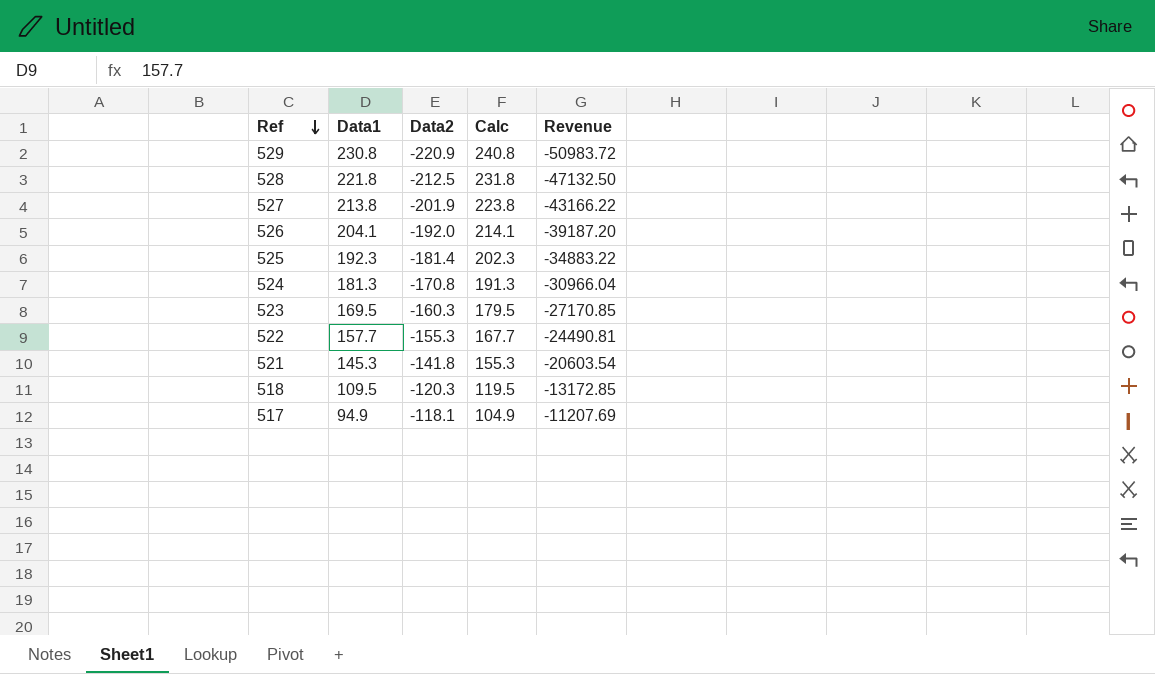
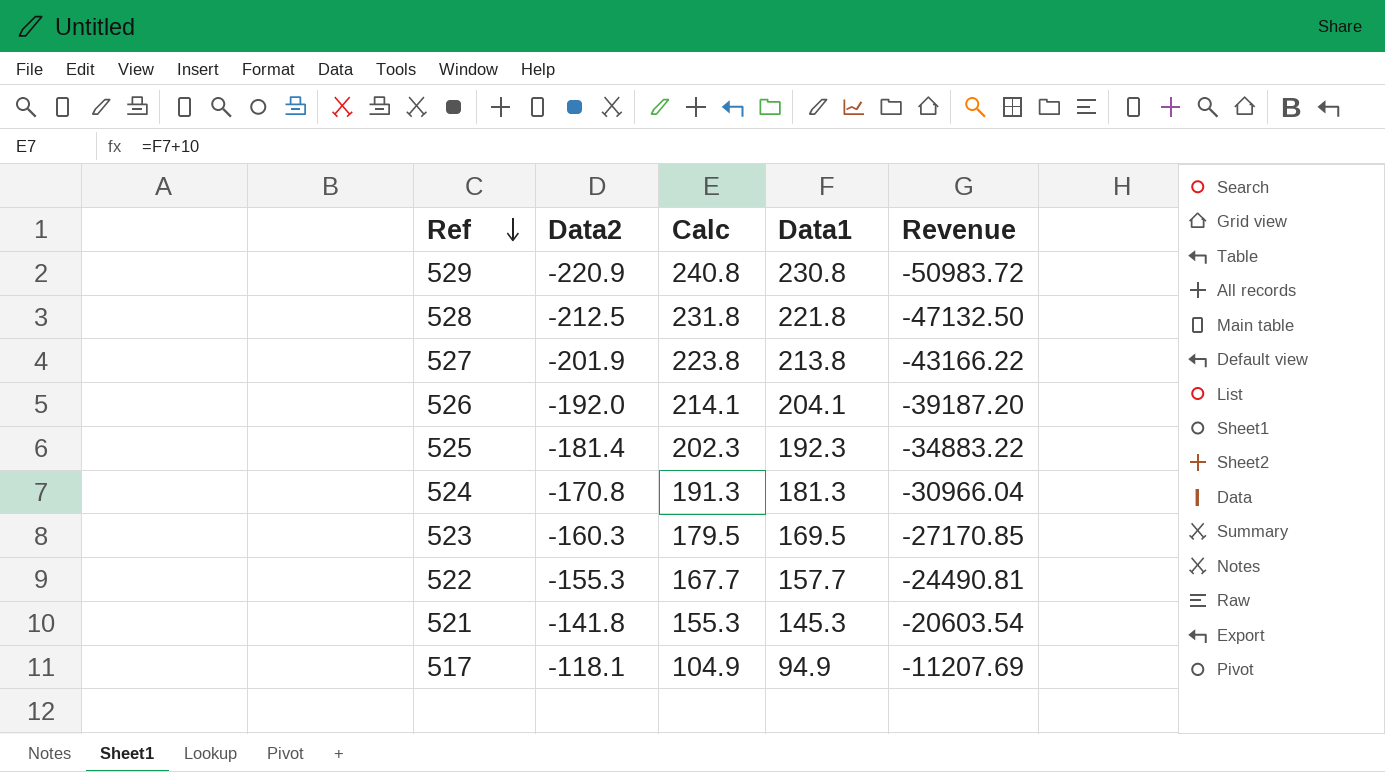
column Data1 | position: 2 -> 4
row 518: 109.5 | -120.3 | 119.5 | -13172.85 -> none

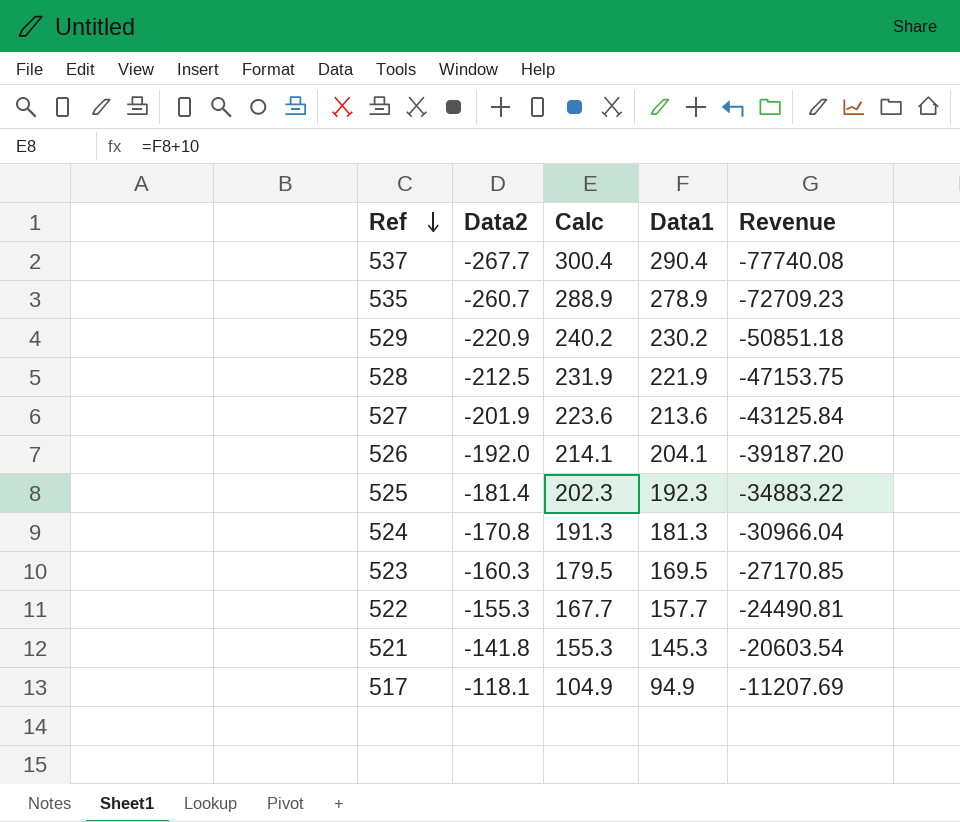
row 537: none -> -267.7 | 300.4 | 290.4 | -77740.08
row 535: none -> -260.7 | 288.9 | 278.9 | -72709.23
529 | Calc: 240.8 -> 240.2
529 | Data1: 230.8 -> 230.2
529 | Revenue: -50983.72 -> -50851.18
528 | Calc: 231.8 -> 231.9
528 | Data1: 221.8 -> 221.9
528 | Revenue: -47132.50 -> -47153.75
527 | Calc: 223.8 -> 223.6
527 | Data1: 213.8 -> 213.6
527 | Revenue: -43166.22 -> -43125.84

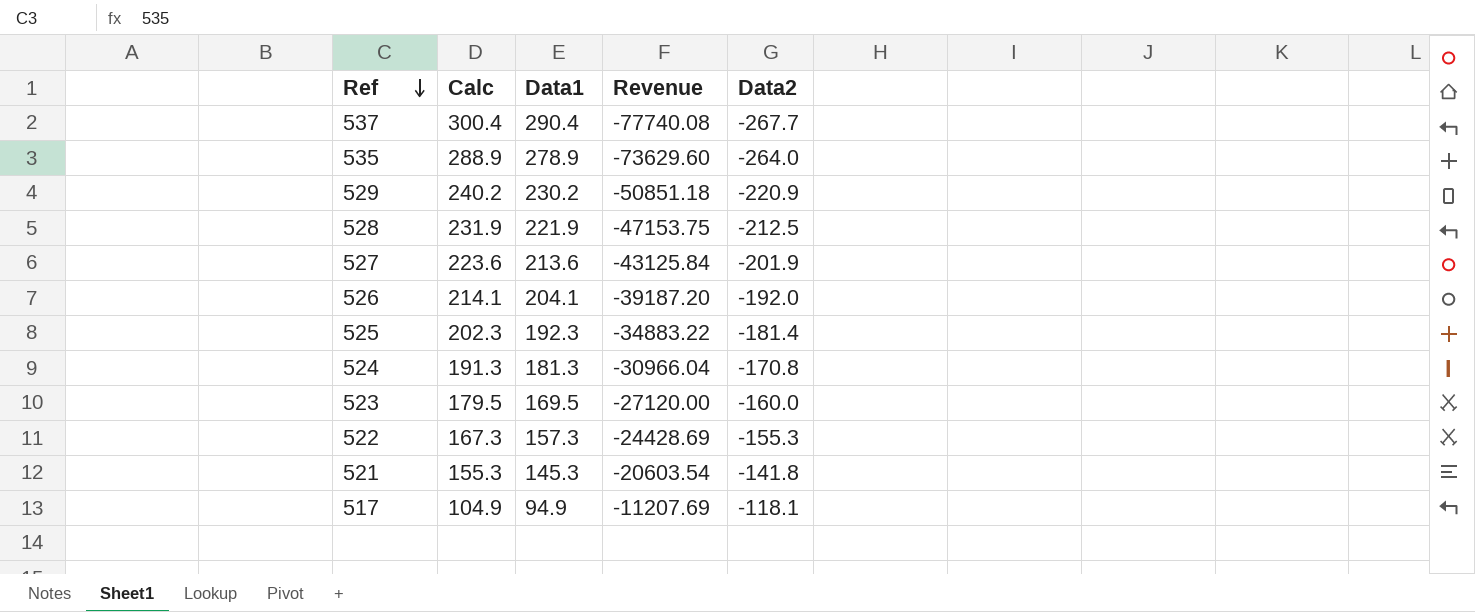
column Data2 | position: 2 -> 5
535 | Revenue: -72709.23 -> -73629.60
535 | Data2: -260.7 -> -264.0
523 | Revenue: -27170.85 -> -27120.00
523 | Data2: -160.3 -> -160.0
522 | Calc: 167.7 -> 167.3
522 | Data1: 157.7 -> 157.3
522 | Revenue: -24490.81 -> -24428.69

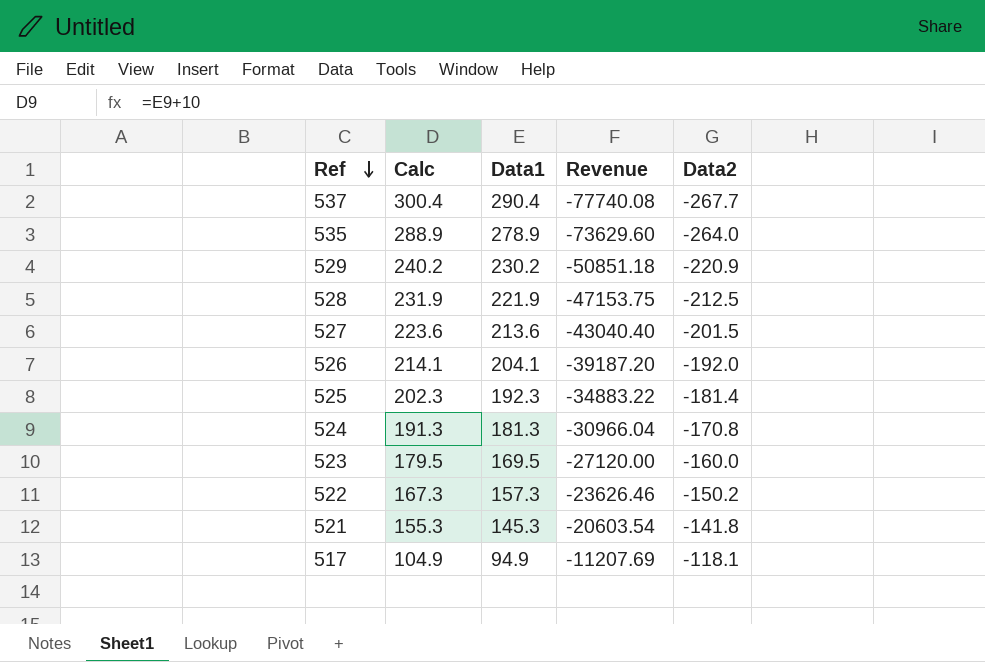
527 | Revenue: -43125.84 -> -43040.40
527 | Data2: -201.9 -> -201.5
522 | Revenue: -24428.69 -> -23626.46
522 | Data2: -155.3 -> -150.2

